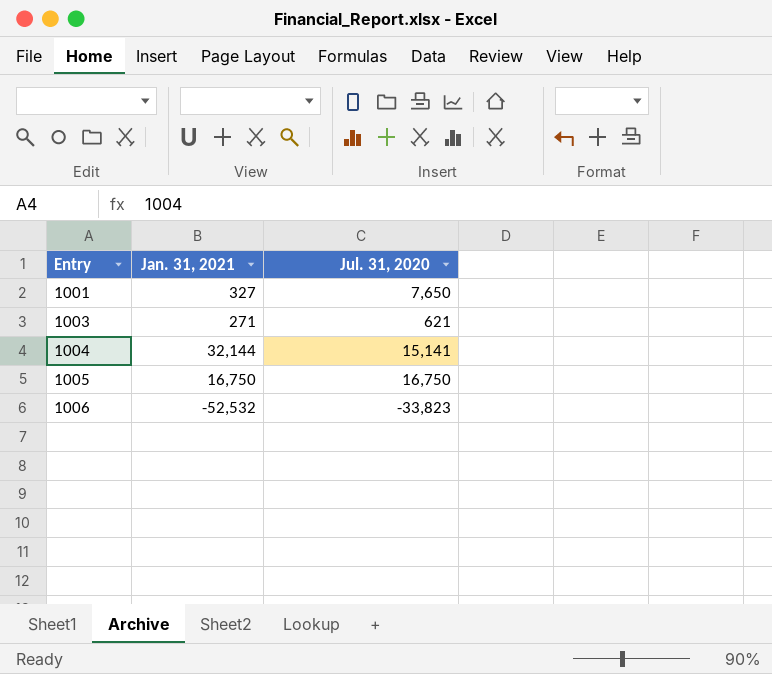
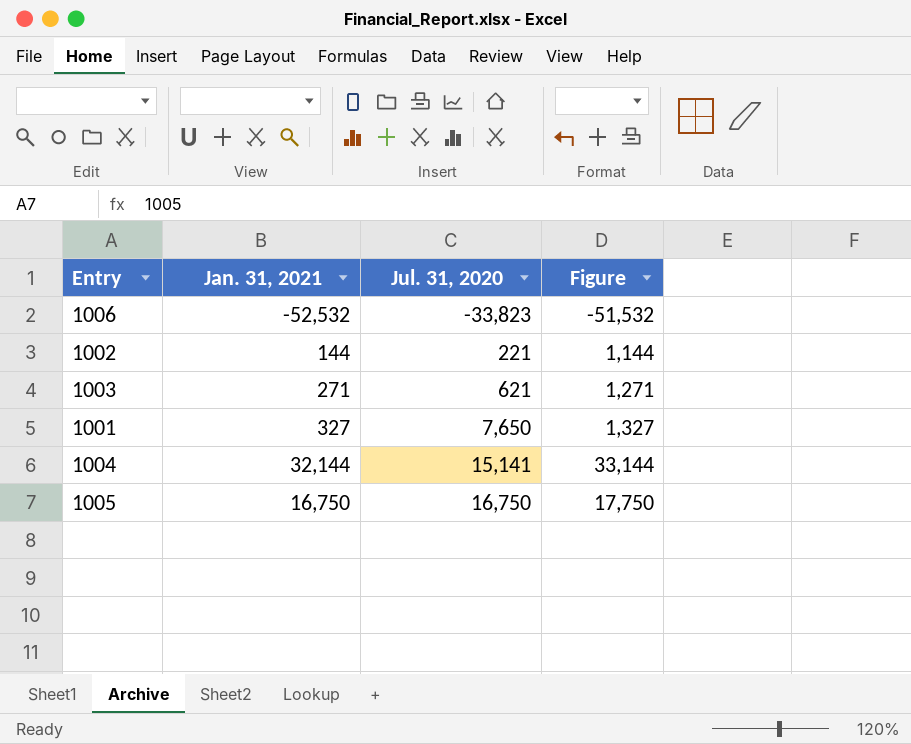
row order: Entry ascending -> Jul. 31, 2020 ascending
column Figure | formula: none -> [Jan. 31, 2021] + 1000
row 1002: none -> 144 | 221 | 1,144

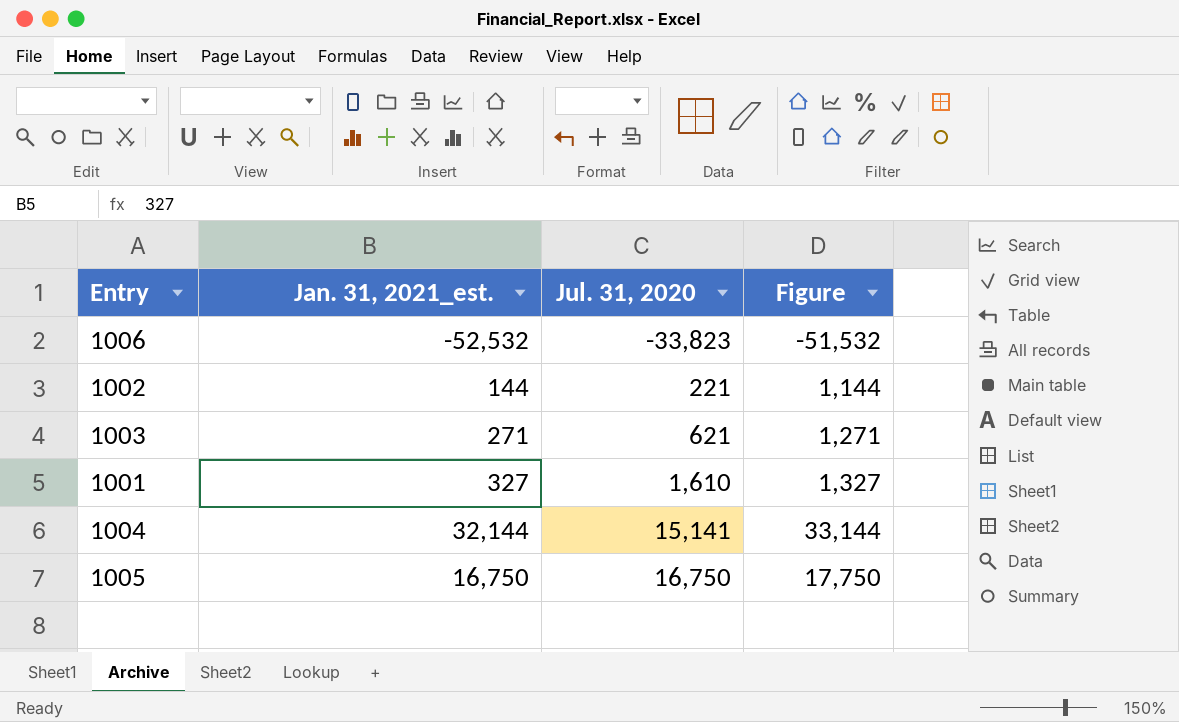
column name: Jan. 31, 2021 -> Jan. 31, 2021_est.
1001 | Jul. 31, 2020: 7,650 -> 1,610

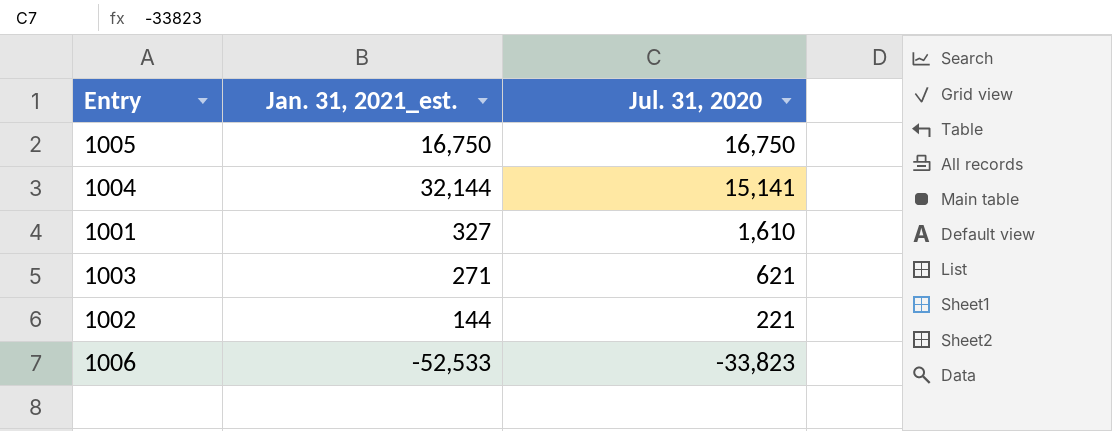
row order: Jul. 31, 2020 ascending -> Jul. 31, 2020 descending
column Figure | formula: [Jan. 31, 2021_est.] + 1000 -> none
1006 | Jan. 31, 2021_est.: -52,532 -> -52,533

